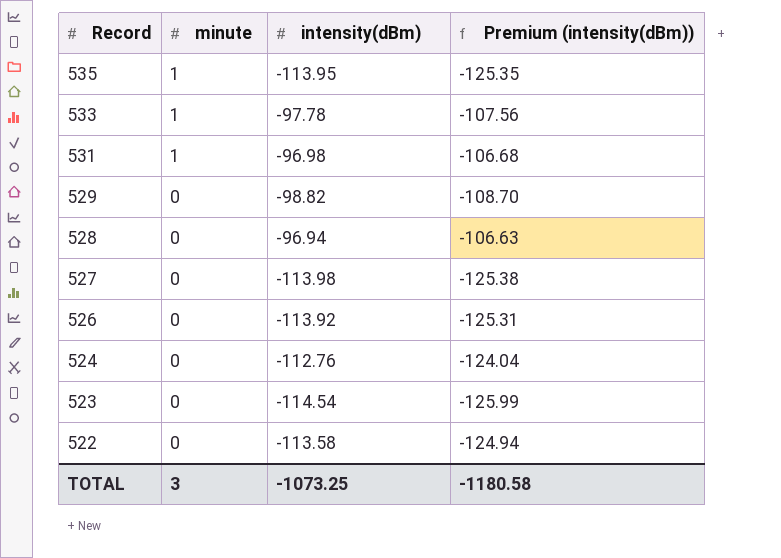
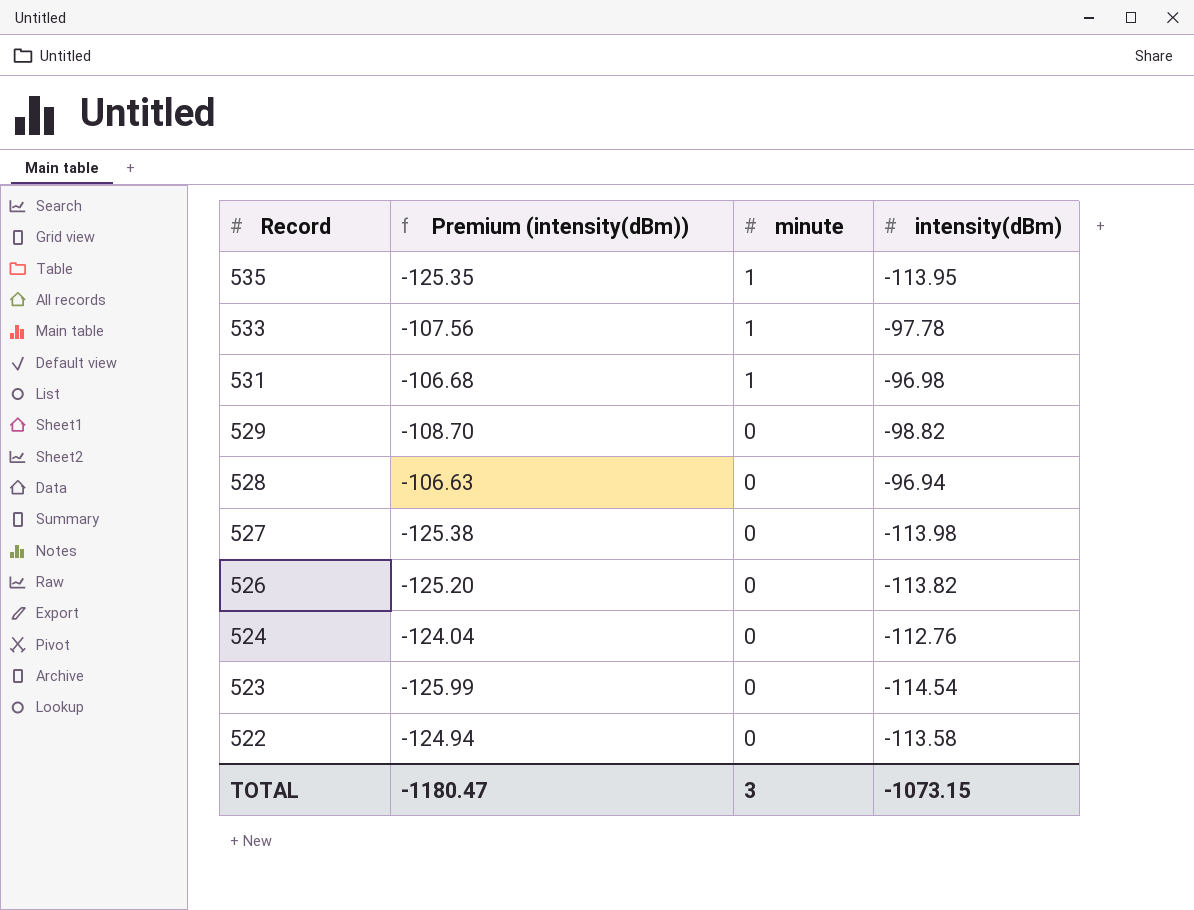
column Premium (intensity(dBm)) | position: 4 -> 2
526 | Premium (intensity(dBm)): -125.31 -> -125.20
526 | intensity(dBm): -113.92 -> -113.82
TOTAL | Premium (intensity(dBm)): -1180.58 -> -1180.47
TOTAL | intensity(dBm): -1073.25 -> -1073.15

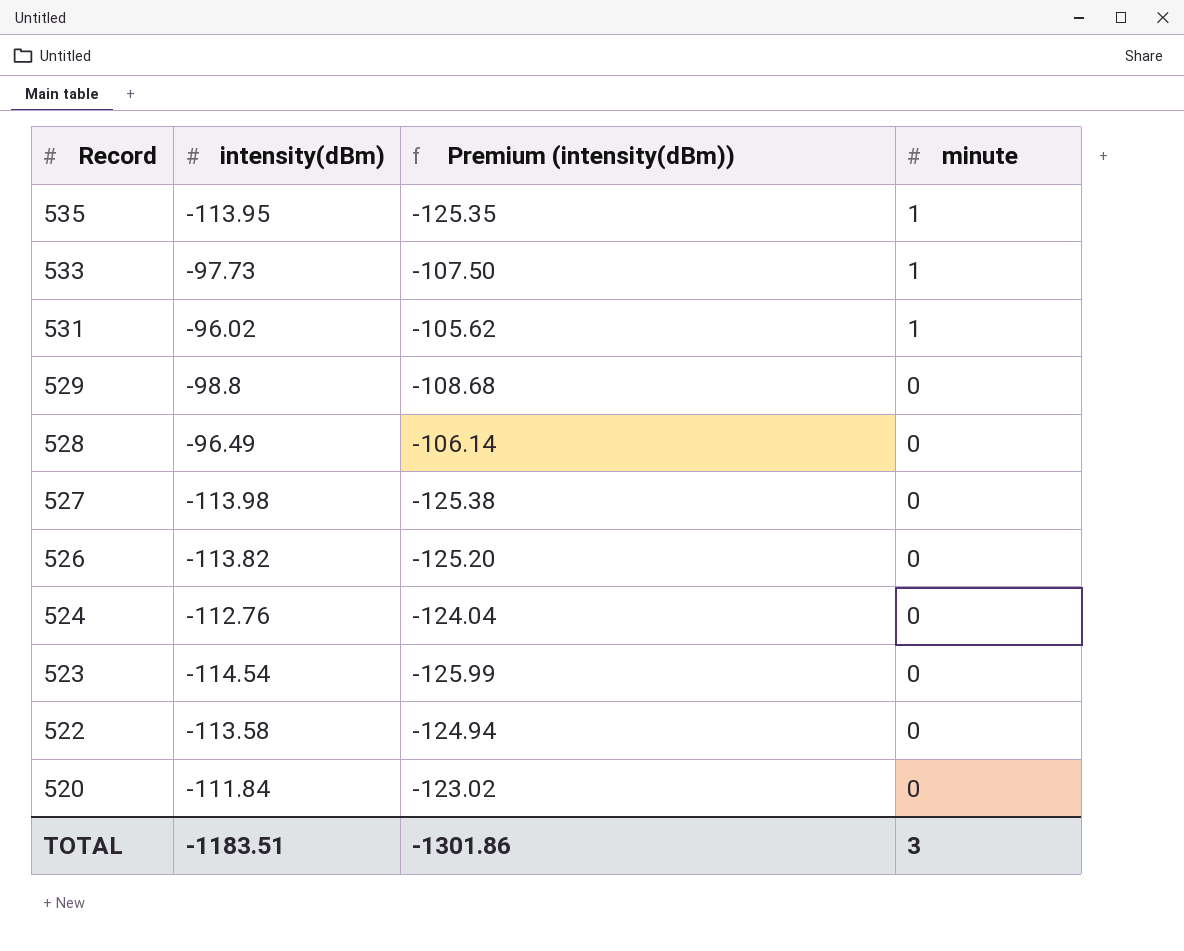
column intensity(dBm) | position: 4 -> 2
533 | intensity(dBm): -97.78 -> -97.73
533 | Premium (intensity(dBm)): -107.56 -> -107.50
531 | intensity(dBm): -96.98 -> -96.02
531 | Premium (intensity(dBm)): -106.68 -> -105.62
529 | intensity(dBm): -98.82 -> -98.8
529 | Premium (intensity(dBm)): -108.70 -> -108.68
528 | intensity(dBm): -96.94 -> -96.49
528 | Premium (intensity(dBm)): -106.63 -> -106.14
row 520: none -> -111.84 | -123.02 | 0
TOTAL | intensity(dBm): -1073.15 -> -1183.51
TOTAL | Premium (intensity(dBm)): -1180.47 -> -1301.86

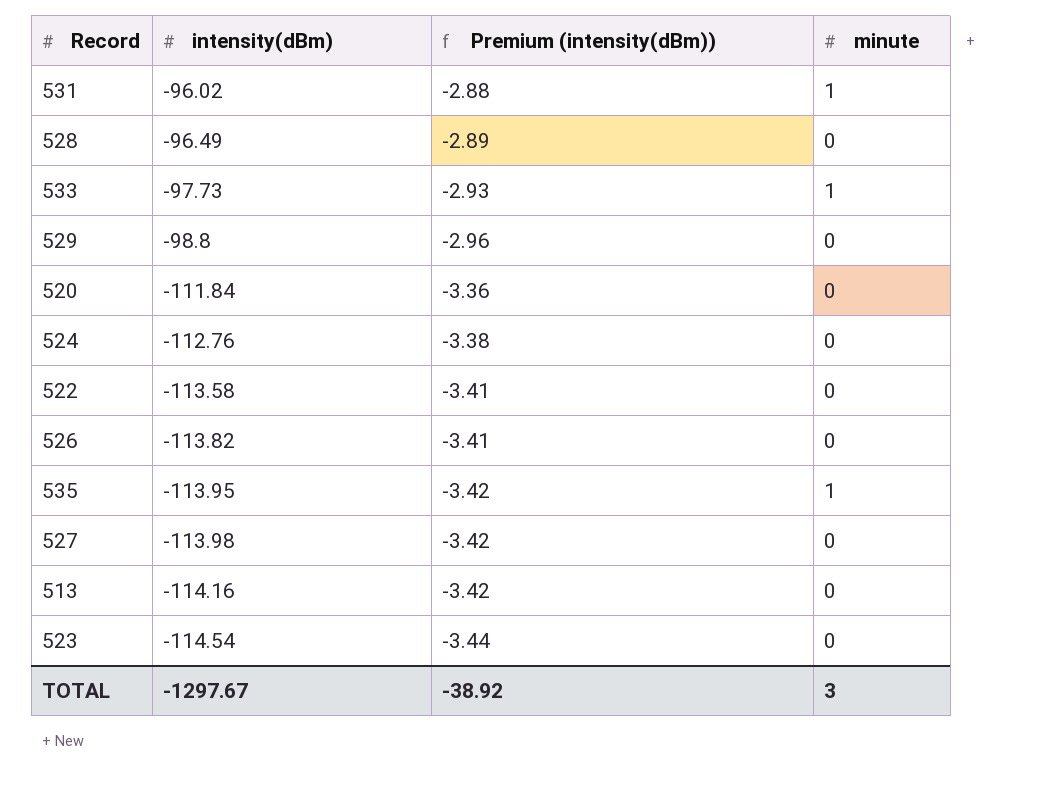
row order: Record descending -> intensity(dBm) descending
column Premium (intensity(dBm)) | formula: [intensity(dBm)] * 1.1 -> [intensity(dBm)] * 0.03
row 513: none -> -114.16 | -3.42 | 0
TOTAL | intensity(dBm): -1183.51 -> -1297.67
TOTAL | Premium (intensity(dBm)): -1301.86 -> -38.92

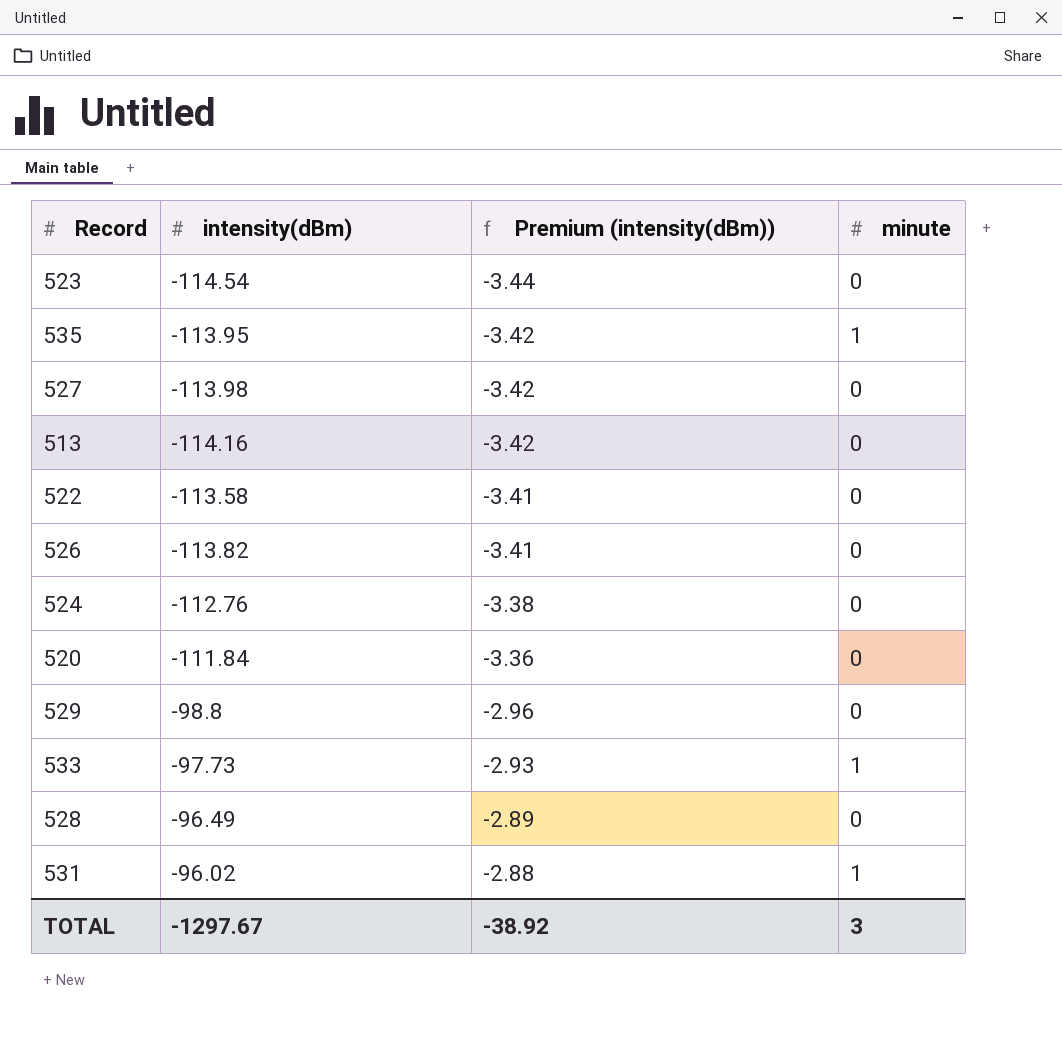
row order: intensity(dBm) descending -> Premium (intensity(dBm)) ascending

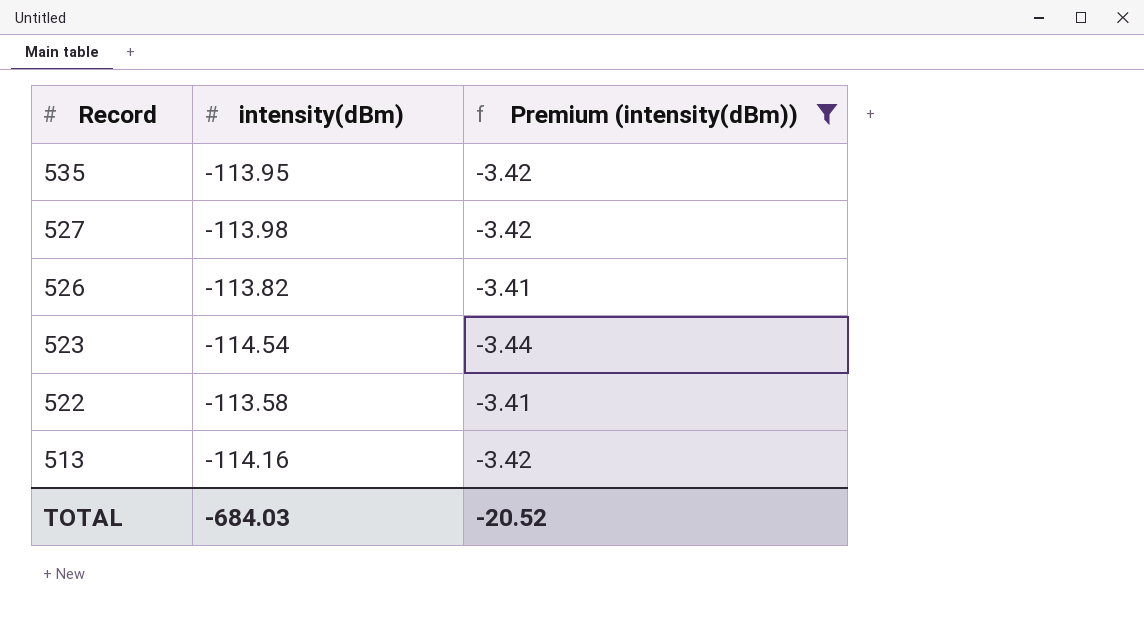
filter: none -> Premium (intensity(dBm)) <= -3.41
row order: Premium (intensity(dBm)) ascending -> Record descending
column minute | position: 4 -> none
TOTAL | intensity(dBm): -1297.67 -> -684.03
TOTAL | Premium (intensity(dBm)): -38.92 -> -20.52

